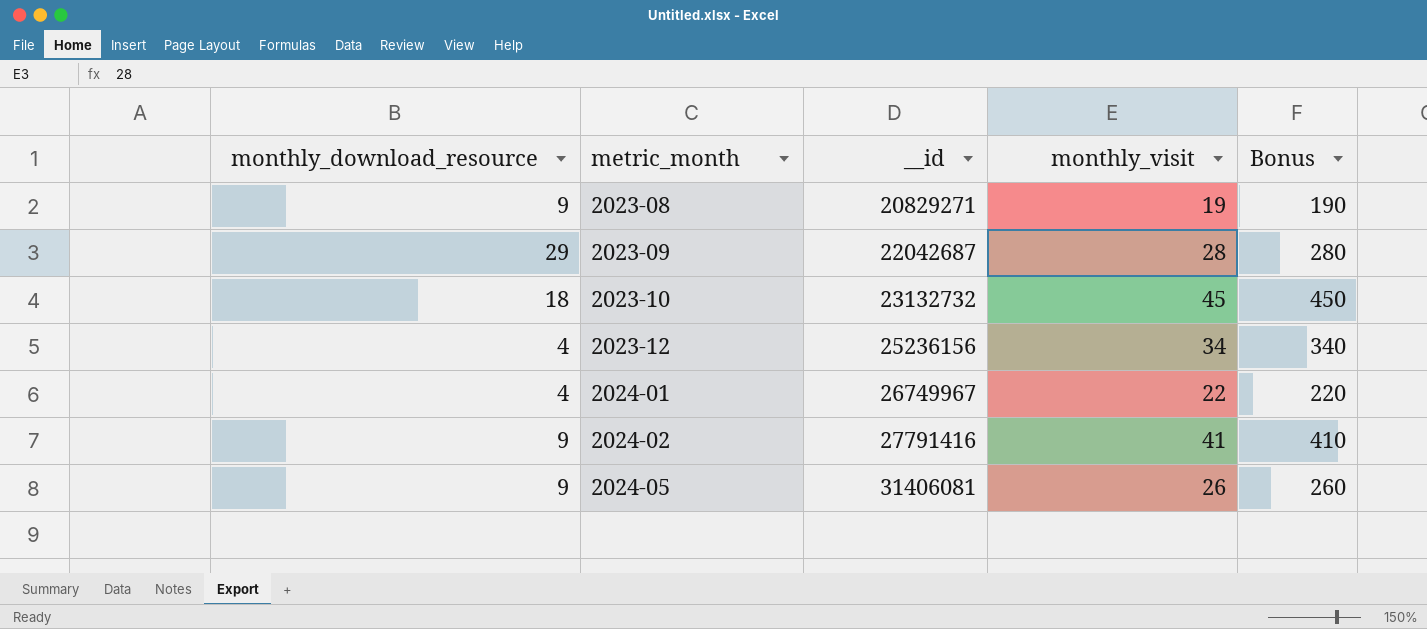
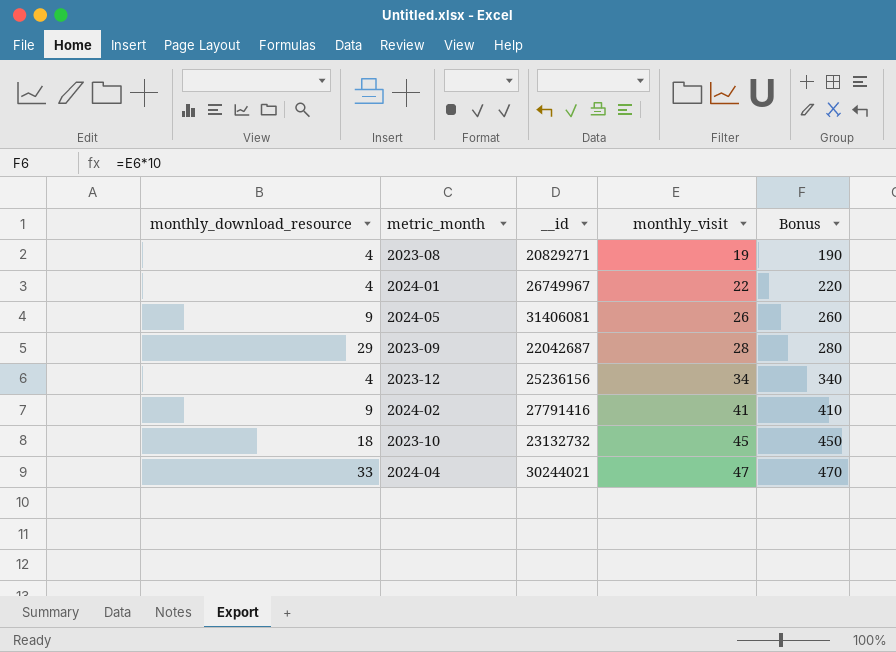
row order: metric_month ascending -> monthly_visit ascending
2023-08 | monthly_download_resource: 9 -> 4
row 2024-04: none -> 33 | 30244021 | 47 | 470

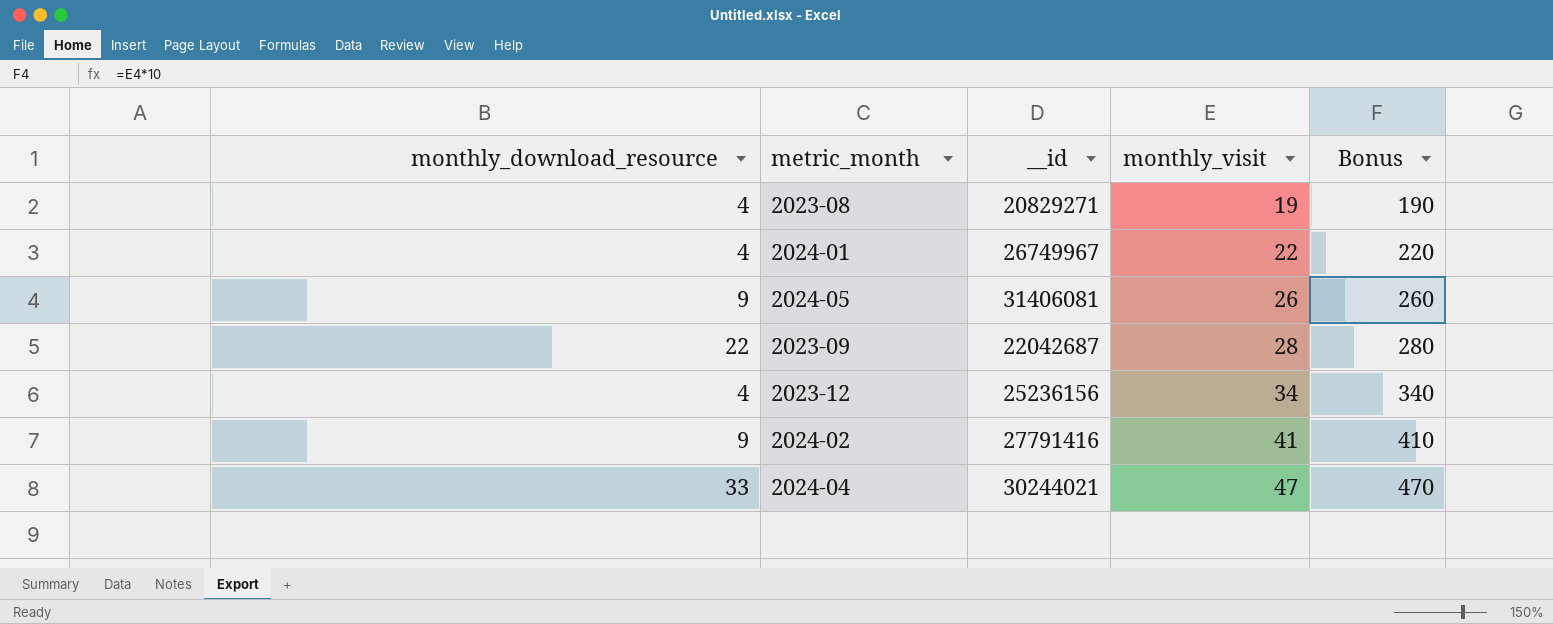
row 2023-10: 18 | 23132732 | 45 | 450 -> none
2023-09 | monthly_download_resource: 29 -> 22

